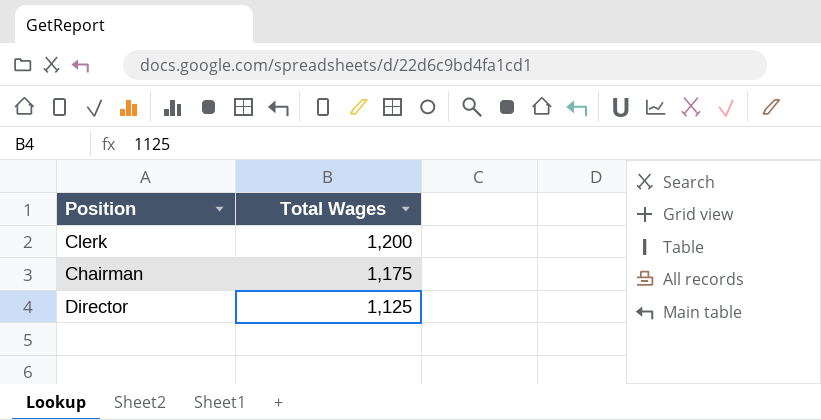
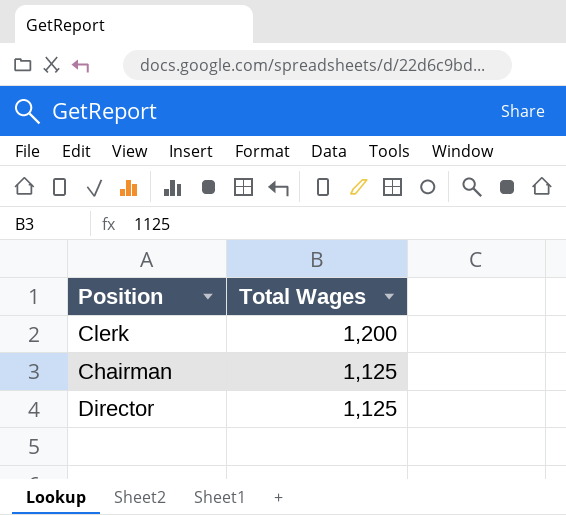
Chairman | Total Wages: 1,175 -> 1,125

